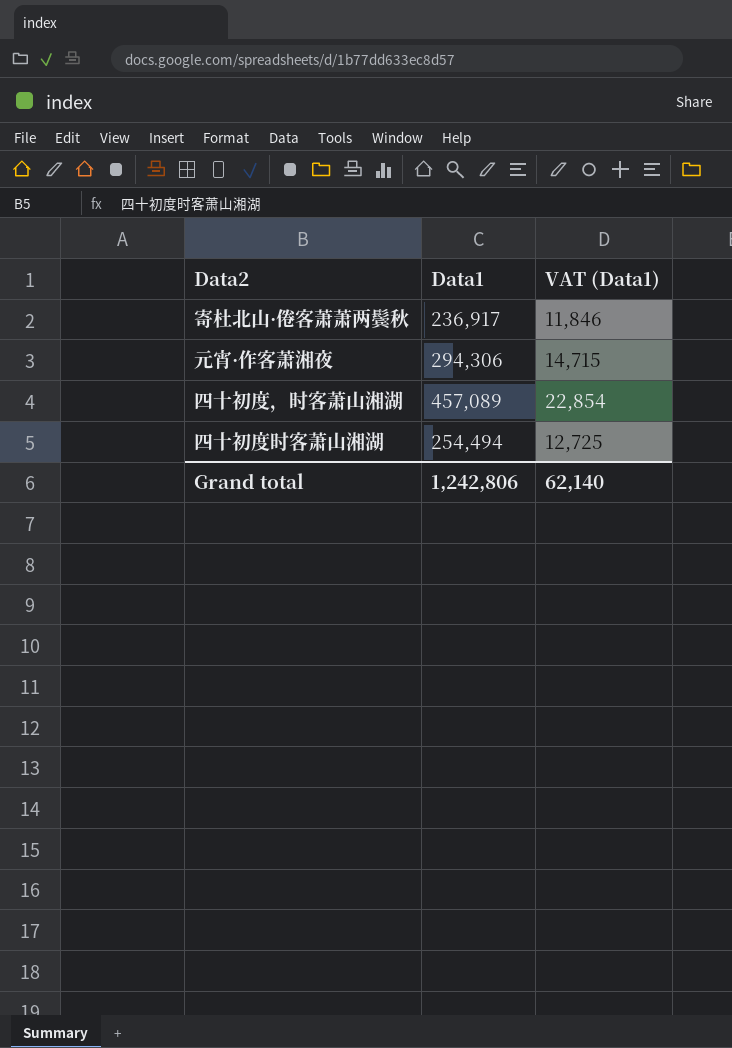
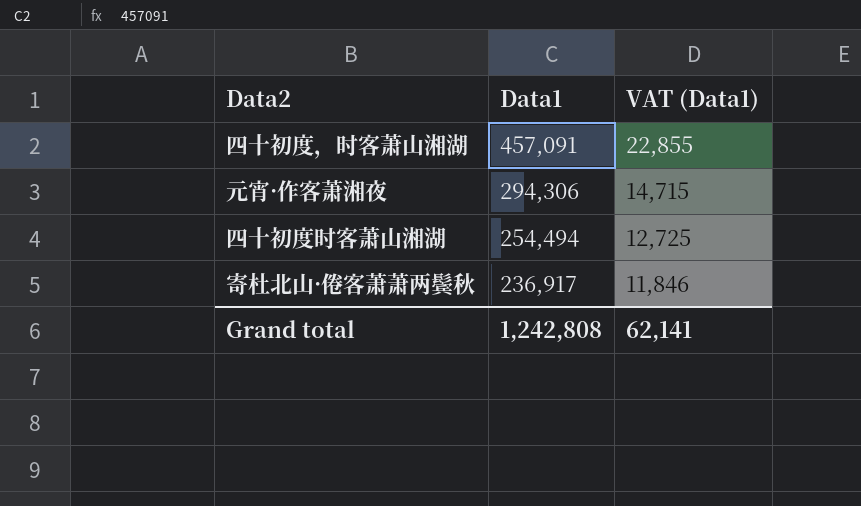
row order: none -> Data1 descending
四十初度，时客萧山湘湖 | Data1: 457,089 -> 457,091
四十初度，时客萧山湘湖 | VAT (Data1): 22,854 -> 22,855
Grand total | Data1: 1,242,806 -> 1,242,808
Grand total | VAT (Data1): 62,140 -> 62,141

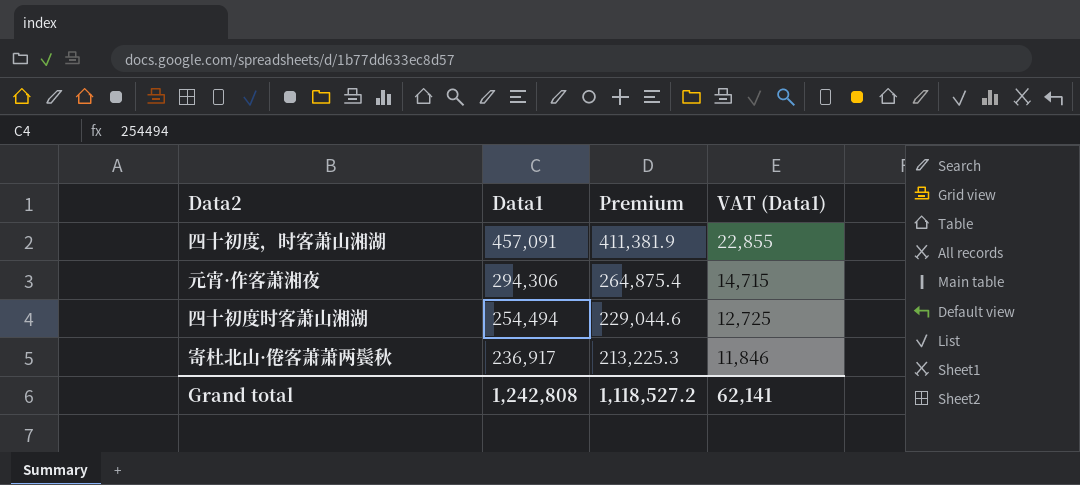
column Premium | formula: none -> [Data1] * 0.9

